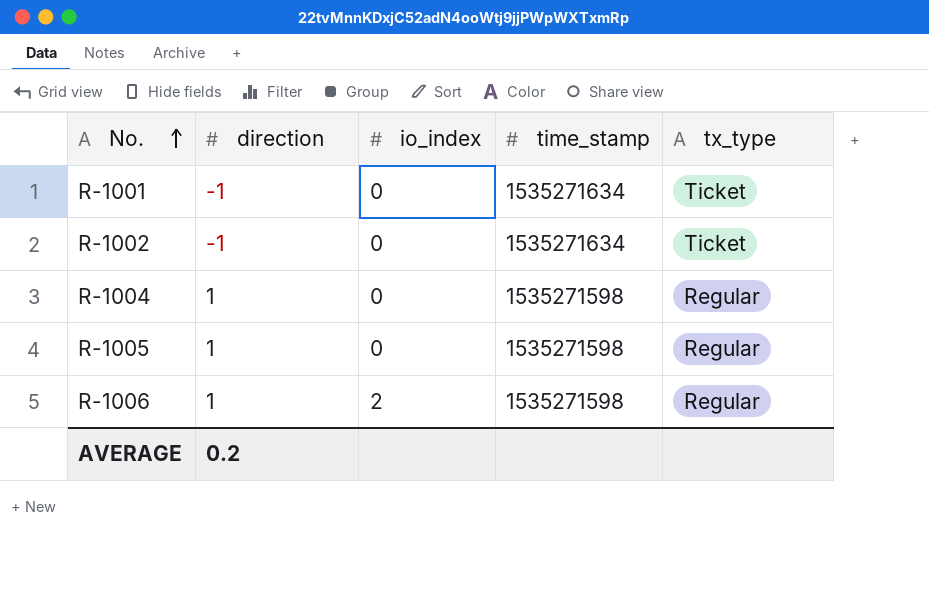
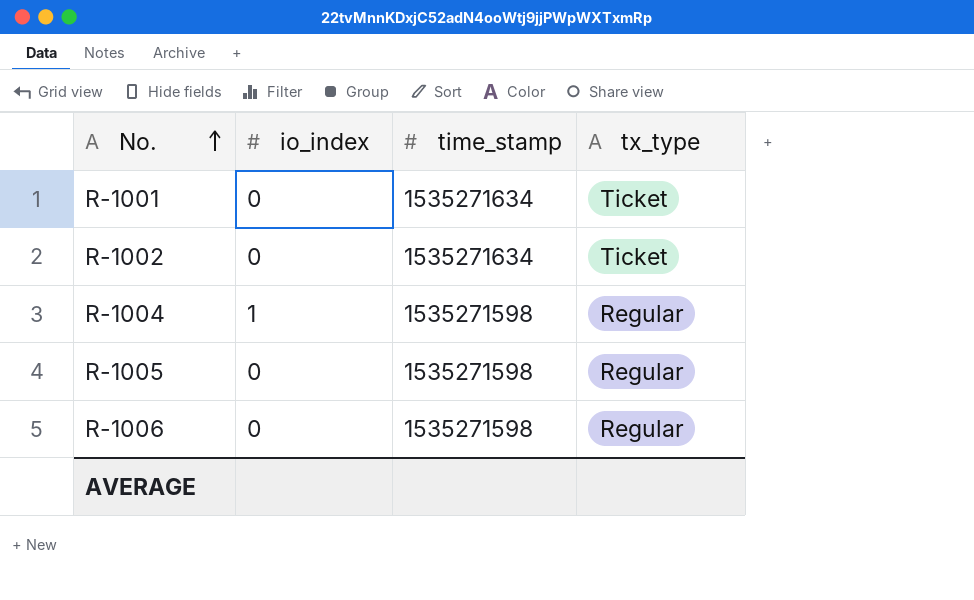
column direction | position: 2 -> none
R-1004 | io_index: 0 -> 1
R-1006 | io_index: 2 -> 0

